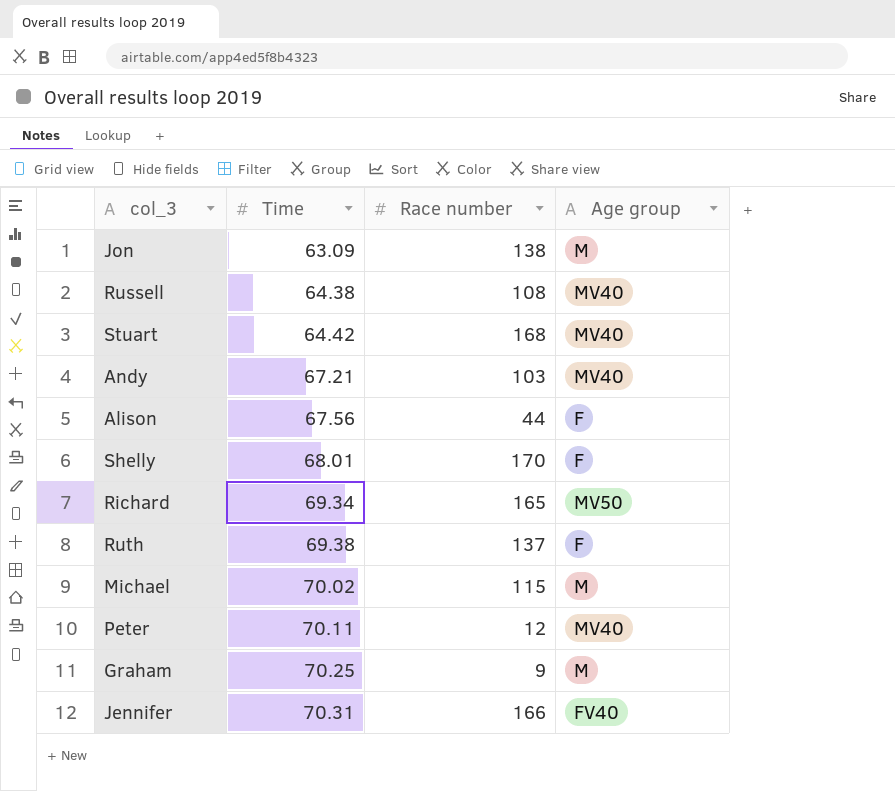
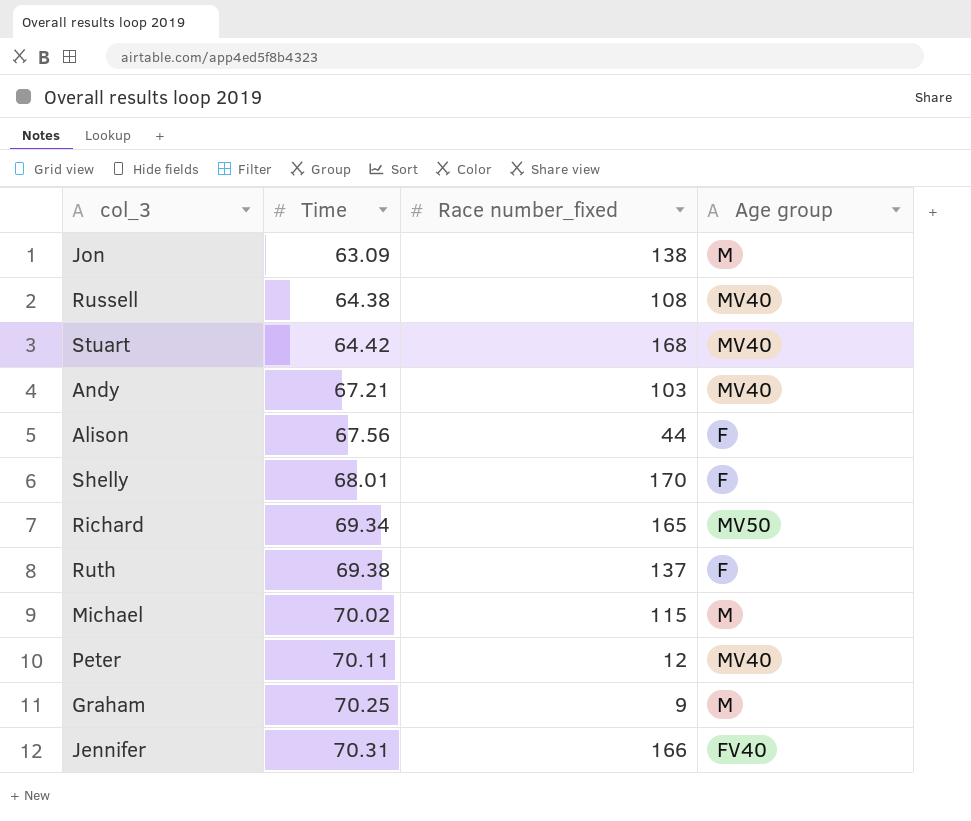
column name: Race number -> Race number_fixed

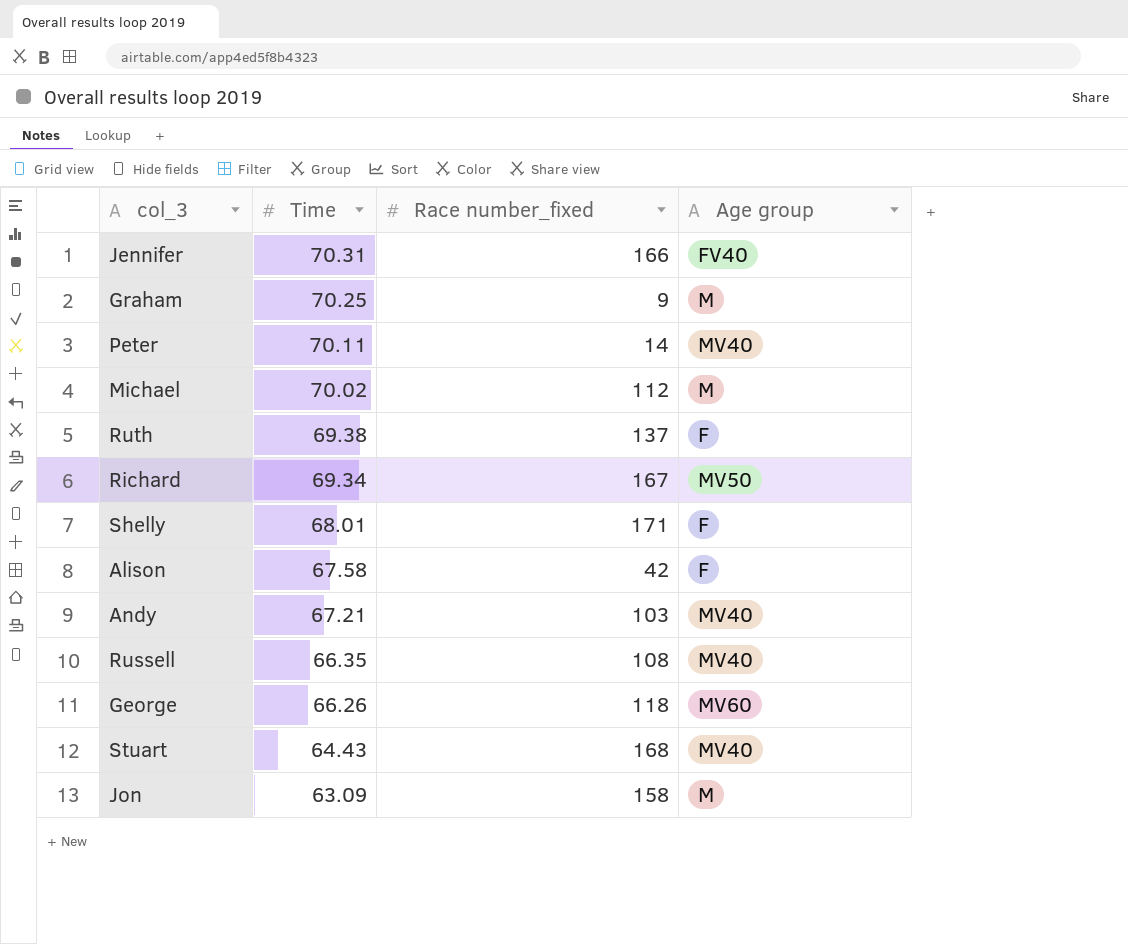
row order: Time ascending -> Time descending
Peter | Race number_fixed: 12 -> 14
Michael | Race number_fixed: 115 -> 112
Richard | Race number_fixed: 165 -> 167
Shelly | Race number_fixed: 170 -> 171
Alison | Time: 67.56 -> 67.58
Alison | Race number_fixed: 44 -> 42
Russell | Time: 64.38 -> 66.35
row George: none -> 66.26 | 118 | MV60
Stuart | Time: 64.42 -> 64.43
Jon | Race number_fixed: 138 -> 158

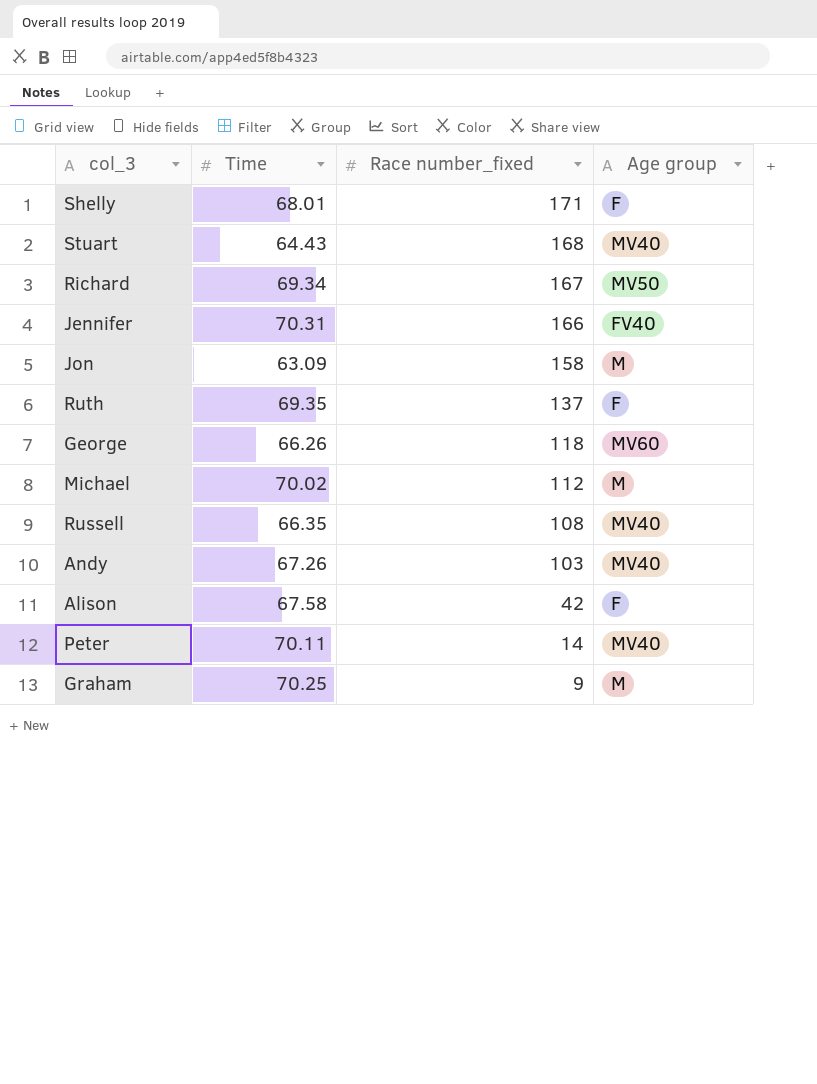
row order: Time descending -> Race number_fixed descending
Ruth | Time: 69.38 -> 69.35
Andy | Time: 67.21 -> 67.26

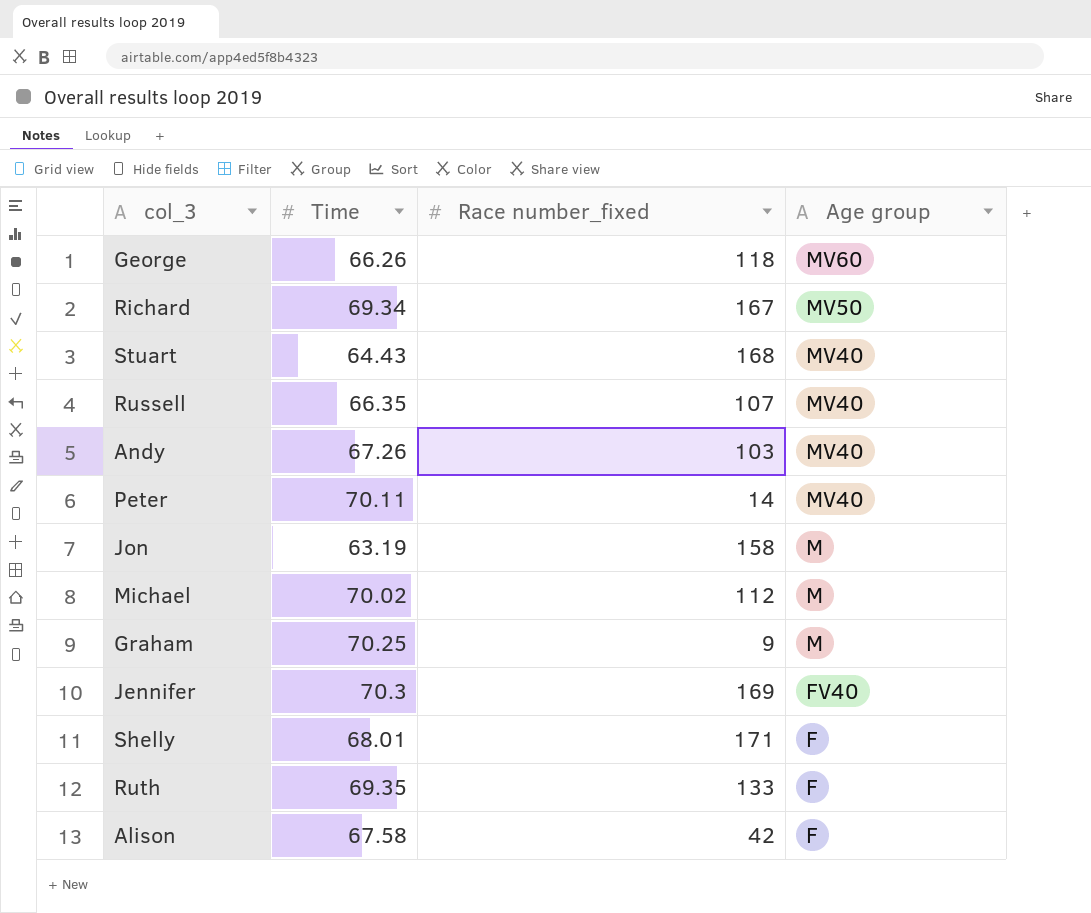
row order: Race number_fixed descending -> Age group descending
Russell | Race number_fixed: 108 -> 107
Jon | Time: 63.09 -> 63.19
Jennifer | Time: 70.31 -> 70.3
Jennifer | Race number_fixed: 166 -> 169
Ruth | Race number_fixed: 137 -> 133

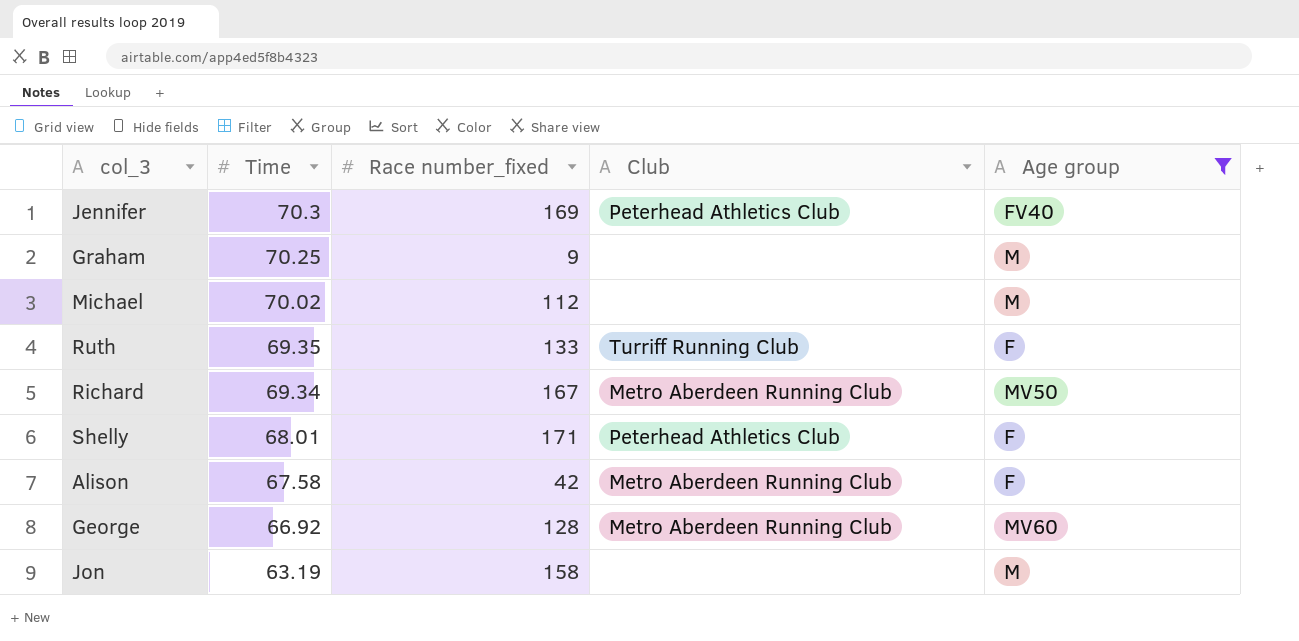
filter: none -> Age group != MV40
row order: Age group descending -> Time descending
column Club | position: none -> 4
George | Time: 66.26 -> 66.92
George | Race number_fixed: 118 -> 128

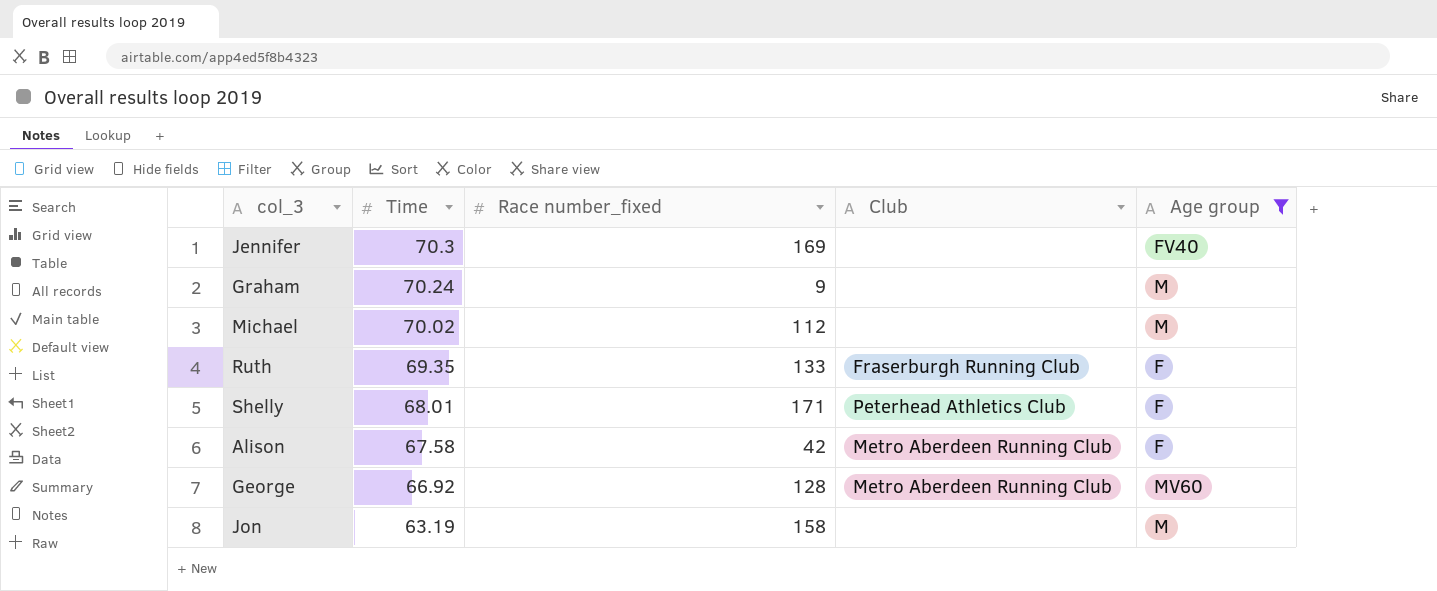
row Richard: 69.34 | 167 | Metro Aberdeen Running Club | MV50 -> none
Jennifer | Club: Peterhead Athletics Club -> none
Graham | Time: 70.25 -> 70.24
Ruth | Club: Turriff Running Club -> Fraserburgh Running Club

